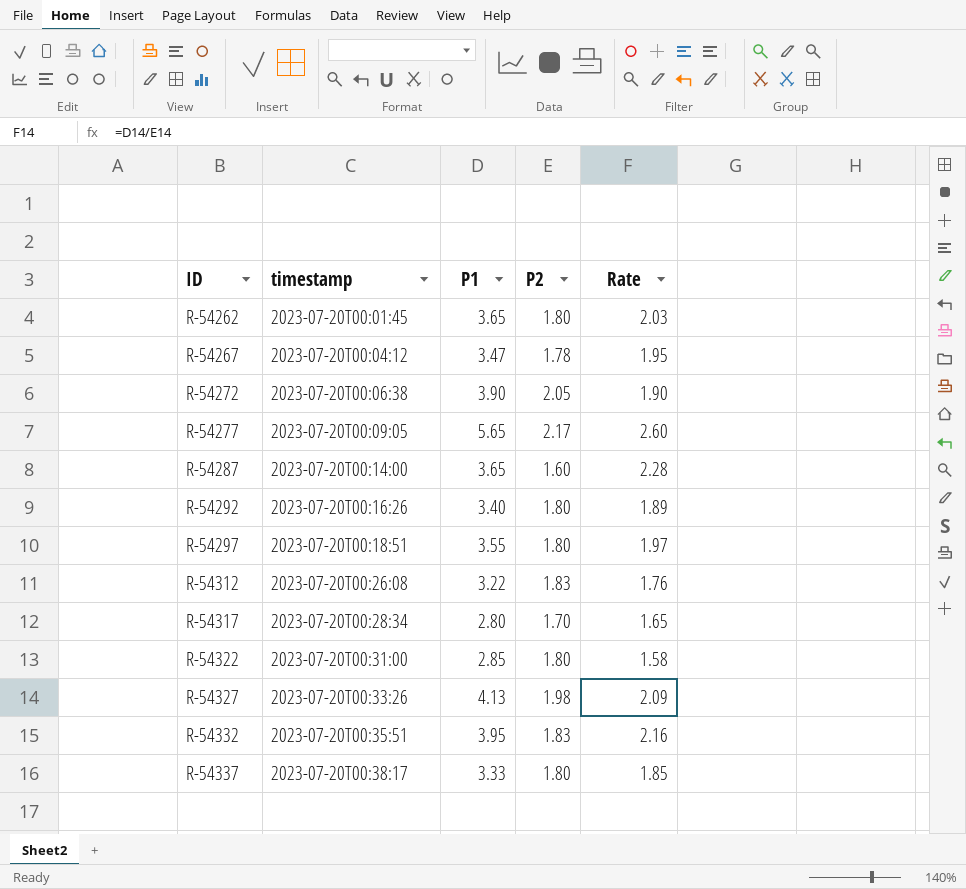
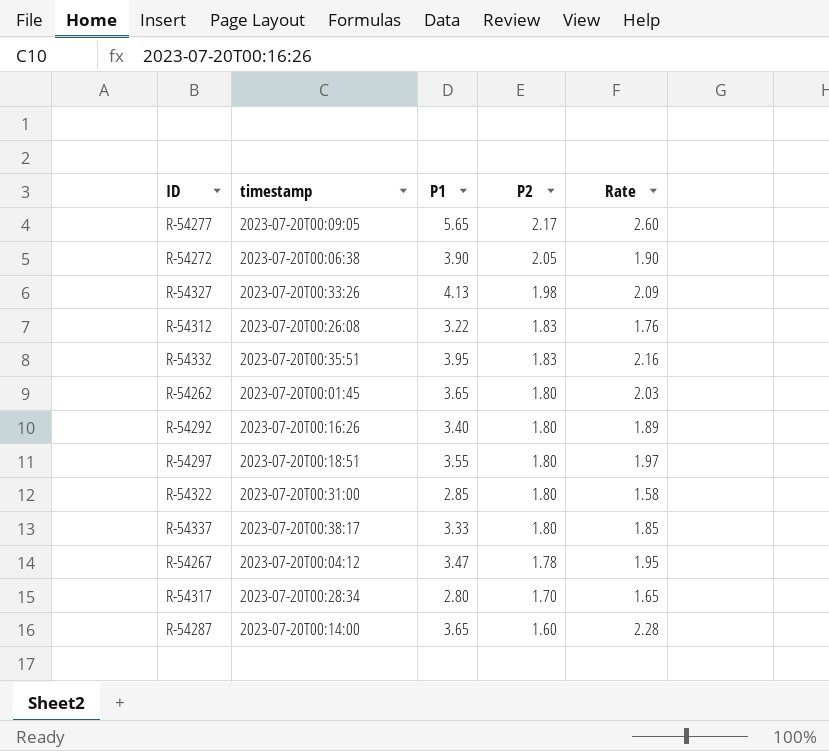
row order: ID ascending -> P2 descending

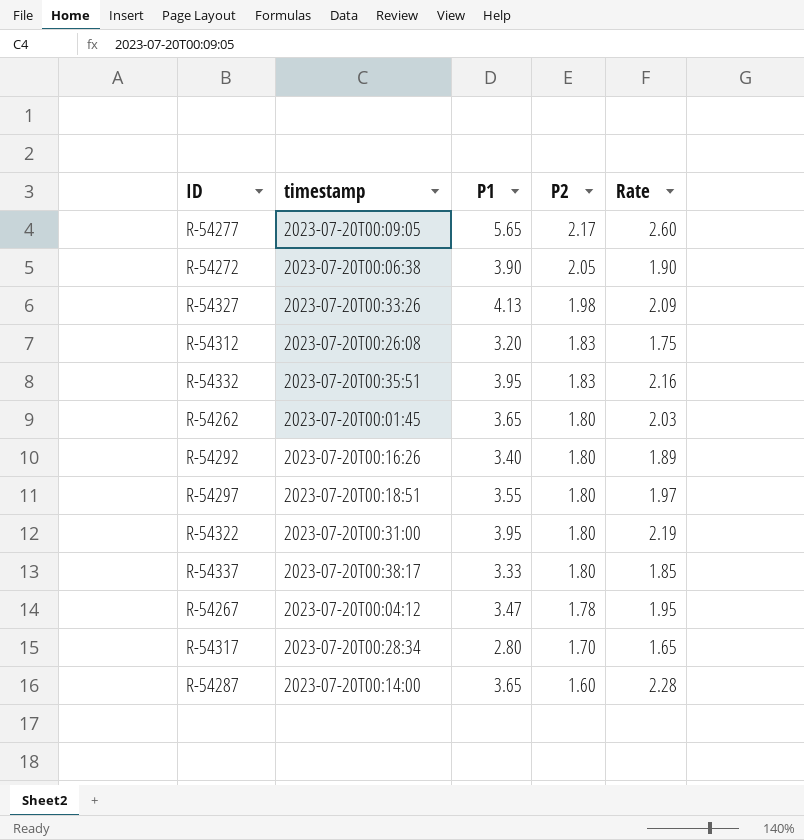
R-54312 | P1: 3.22 -> 3.20
R-54312 | Rate: 1.76 -> 1.75
R-54322 | P1: 2.85 -> 3.95
R-54322 | Rate: 1.58 -> 2.19

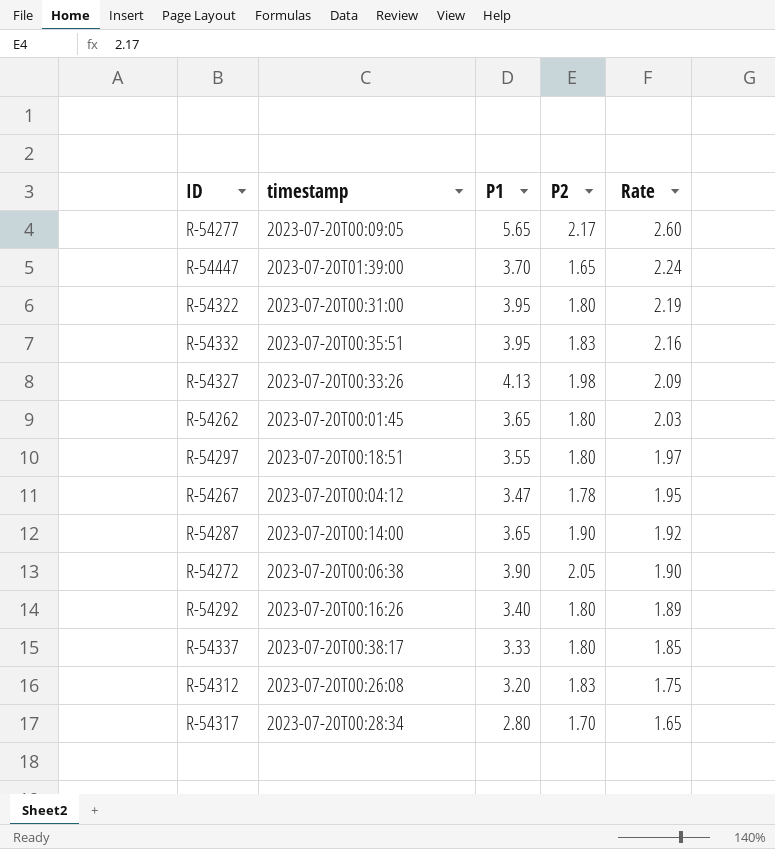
row order: P2 descending -> Rate descending
row R-54447: none -> 2023-07-20T01:39:00 | 3.70 | 1.65 | 2.24
R-54287 | P2: 1.60 -> 1.90
R-54287 | Rate: 2.28 -> 1.92

